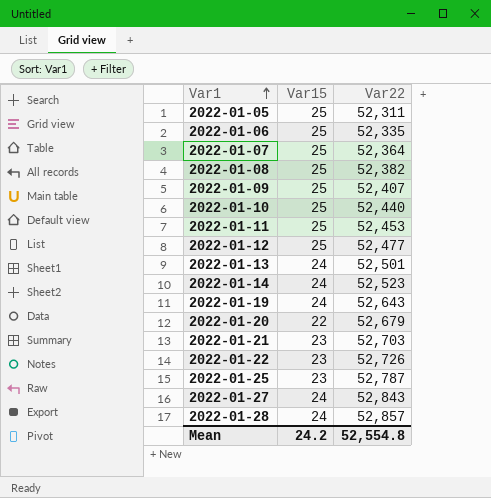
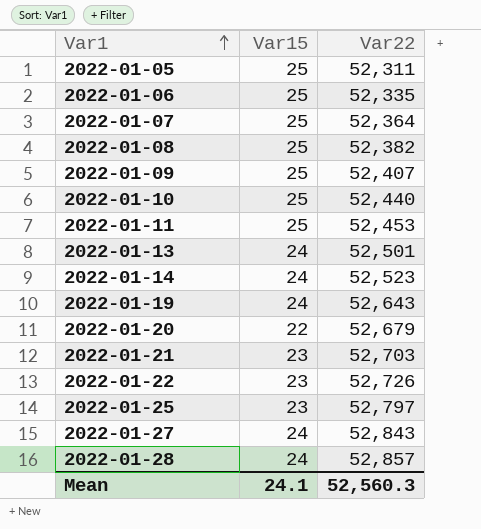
row 2022-01-12: 25 | 52,477 -> none
2022-01-25 | Var22: 52,787 -> 52,797
Mean | Var15: 24.2 -> 24.1
Mean | Var22: 52,554.8 -> 52,560.3

